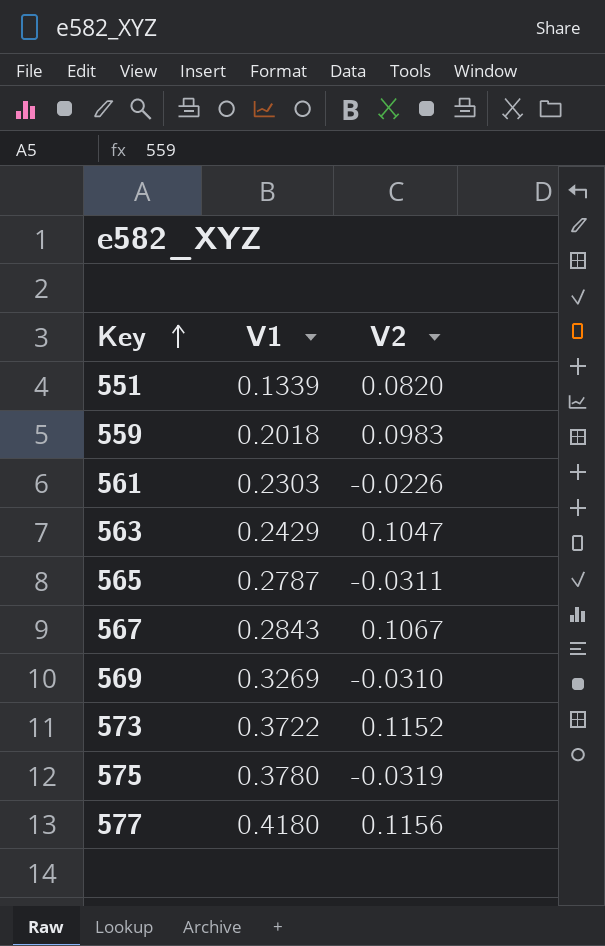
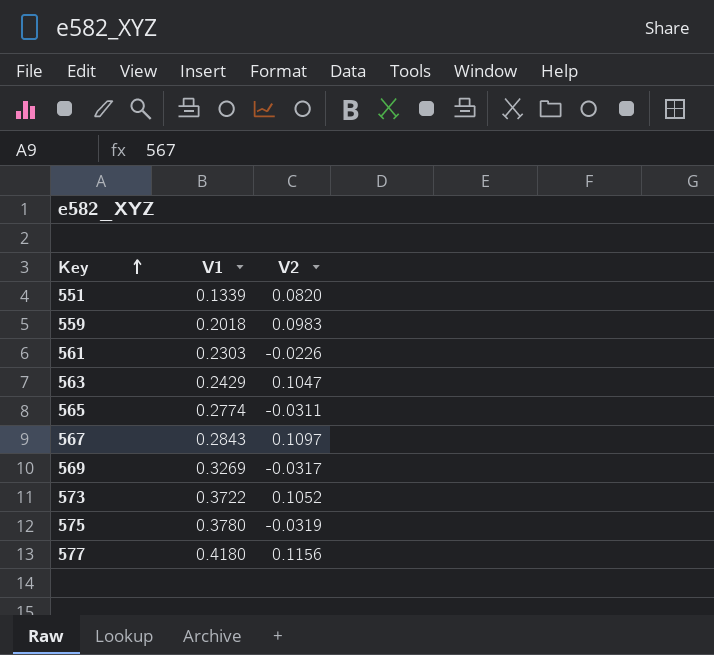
565 | V1: 0.2787 -> 0.2774
567 | V2: 0.1067 -> 0.1097
569 | V2: -0.0310 -> -0.0317
573 | V2: 0.1152 -> 0.1052

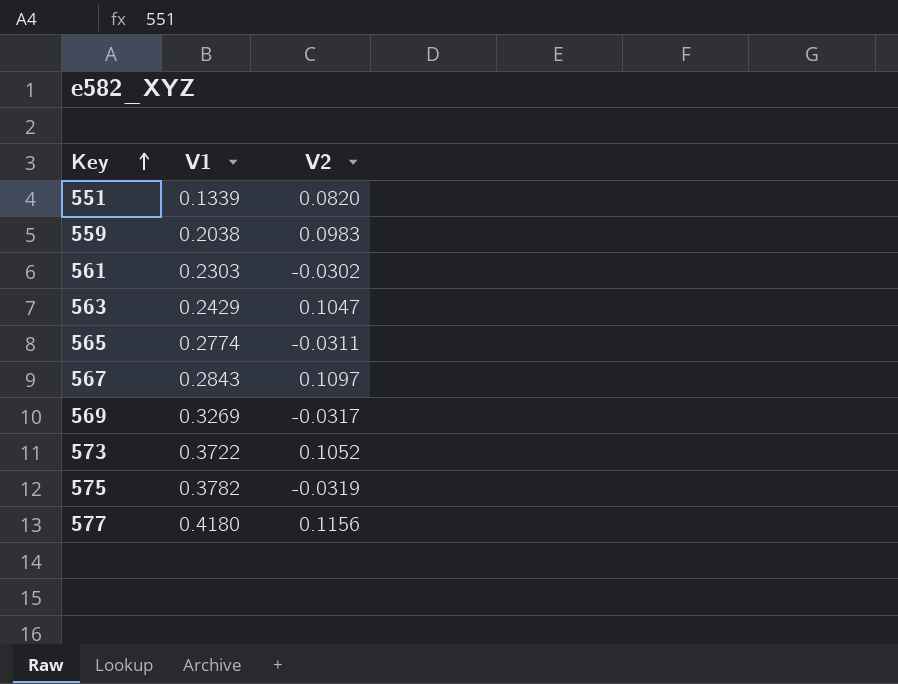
559 | V1: 0.2018 -> 0.2038
561 | V2: -0.0226 -> -0.0302
575 | V1: 0.3780 -> 0.3782

